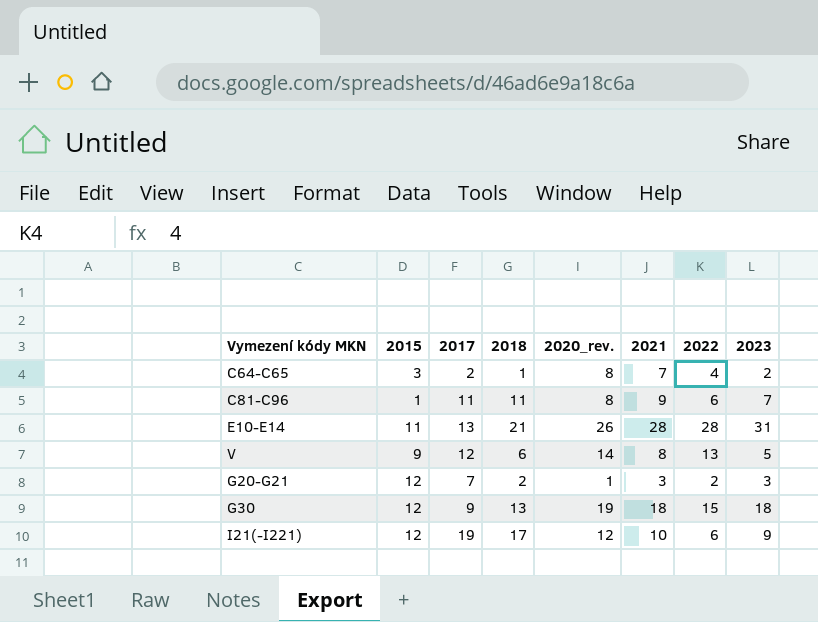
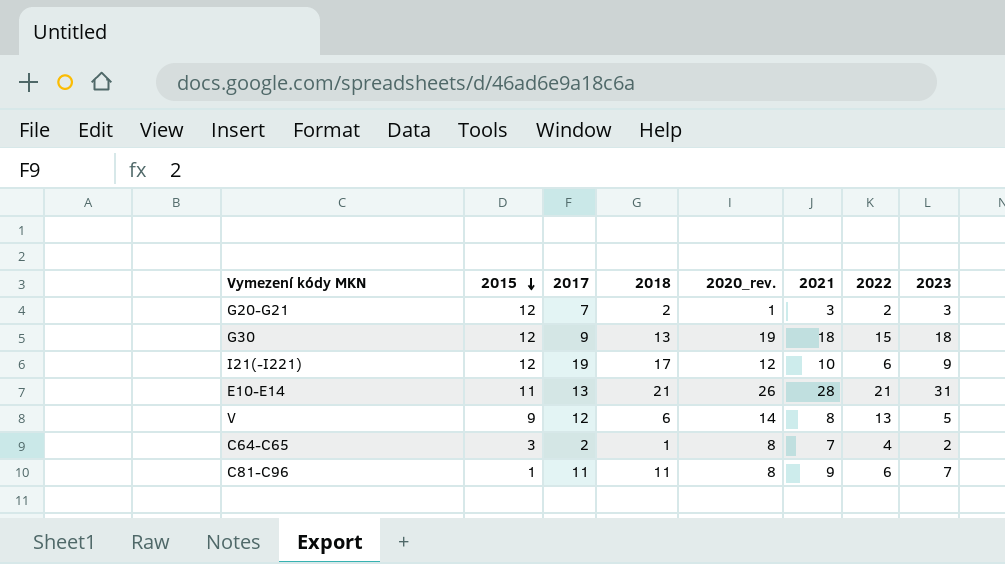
row order: none -> 2015 descending
E10-E14 | 2022: 28 -> 21

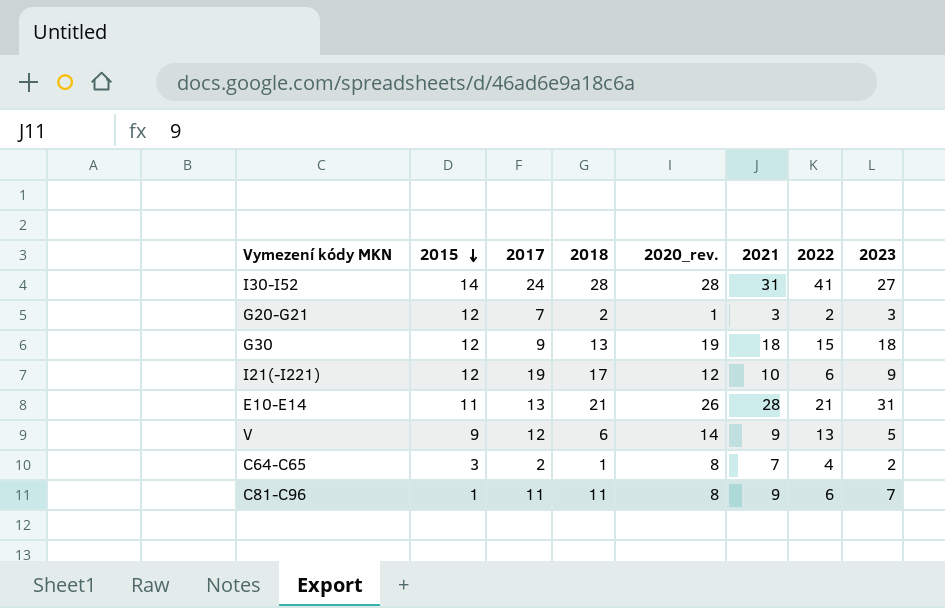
row I30-I52: none -> 14 | 24 | 28 | 28 | 31 | 41 | 27
V | 2021: 8 -> 9

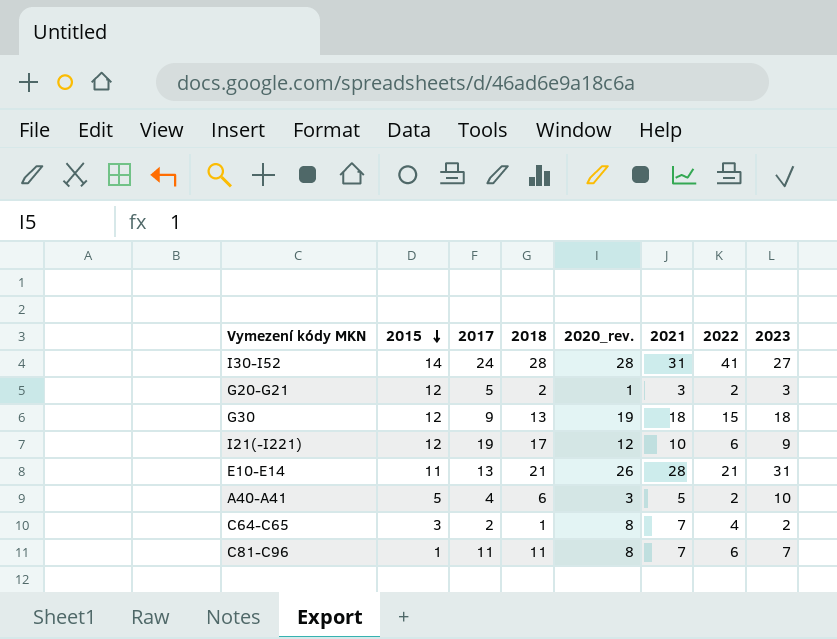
row V: 9 | 12 | 6 | 14 | 9 | 13 | 5 -> none
G20-G21 | 2017: 7 -> 5
row A40-A41: none -> 5 | 4 | 6 | 3 | 5 | 2 | 10
C81-C96 | 2021: 9 -> 7

